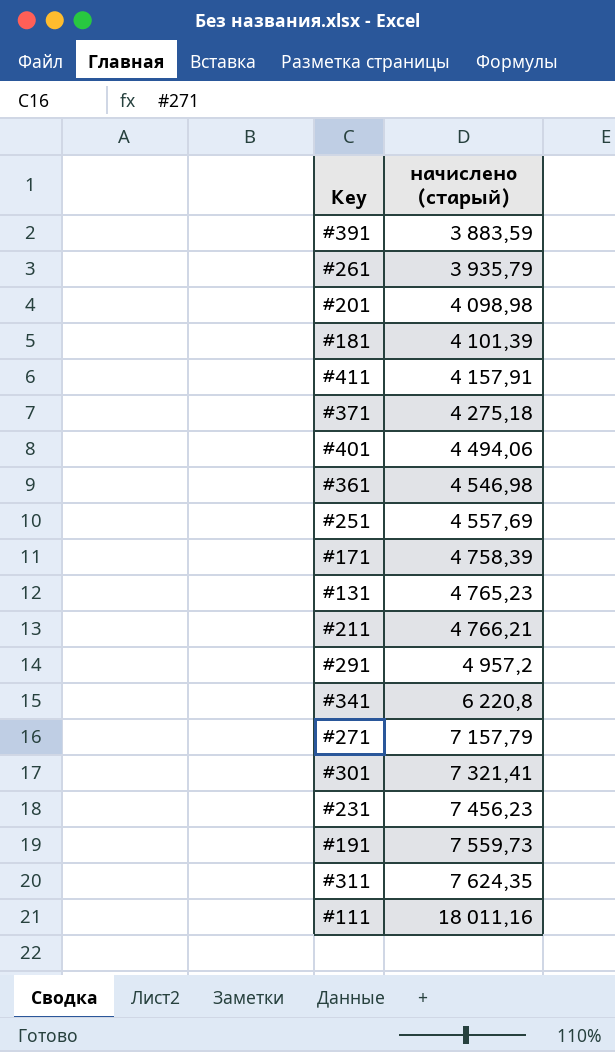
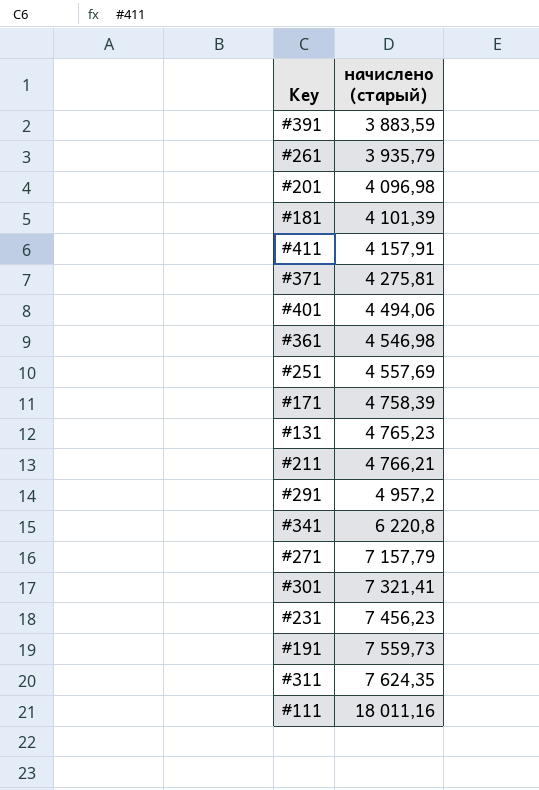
#201 | начислено (старый): 4 098,98 -> 4 096,98
#371 | начислено (старый): 4 275,18 -> 4 275,81

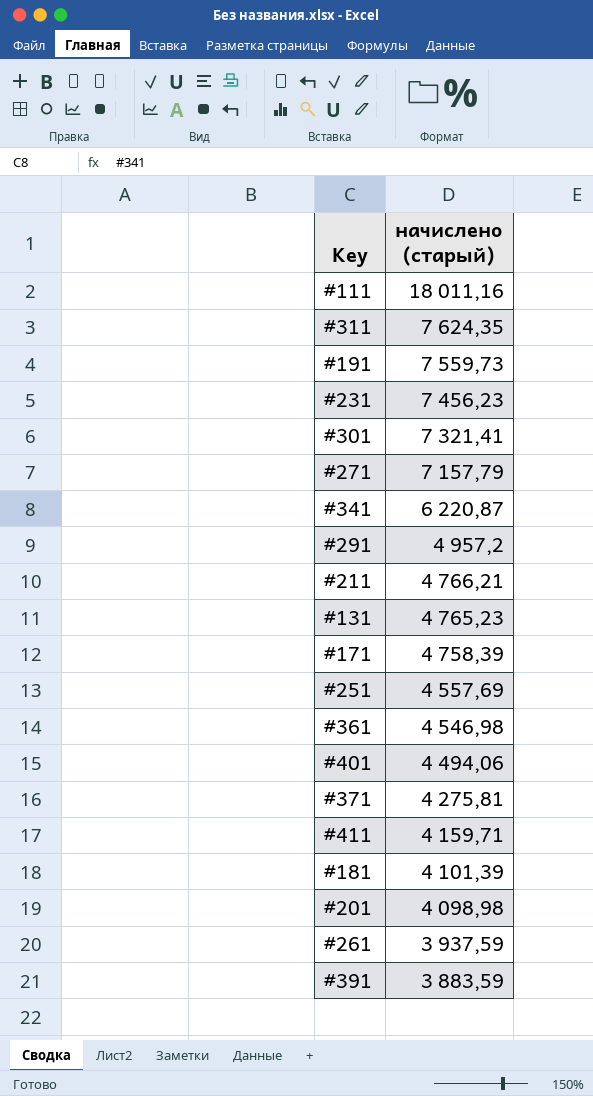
row order: начислено (старый) ascending -> начислено (старый) descending
#341 | начислено (старый): 6 220,8 -> 6 220,87
#411 | начислено (старый): 4 157,91 -> 4 159,71
#201 | начислено (старый): 4 096,98 -> 4 098,98
#261 | начислено (старый): 3 935,79 -> 3 937,59

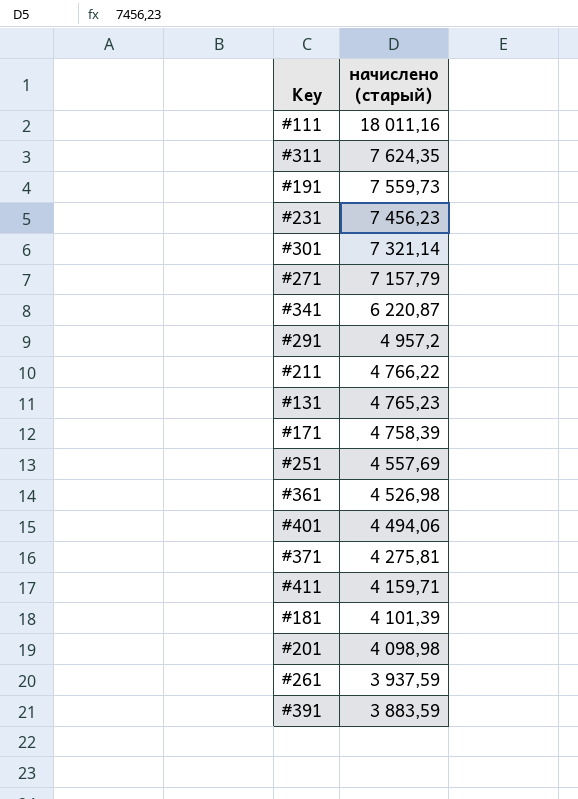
#301 | начислено (старый): 7 321,41 -> 7 321,14
#211 | начислено (старый): 4 766,21 -> 4 766,22
#361 | начислено (старый): 4 546,98 -> 4 526,98

